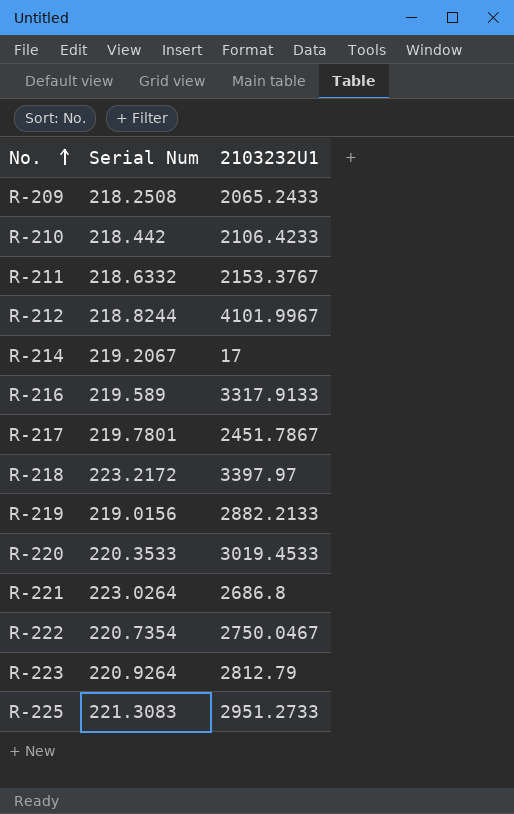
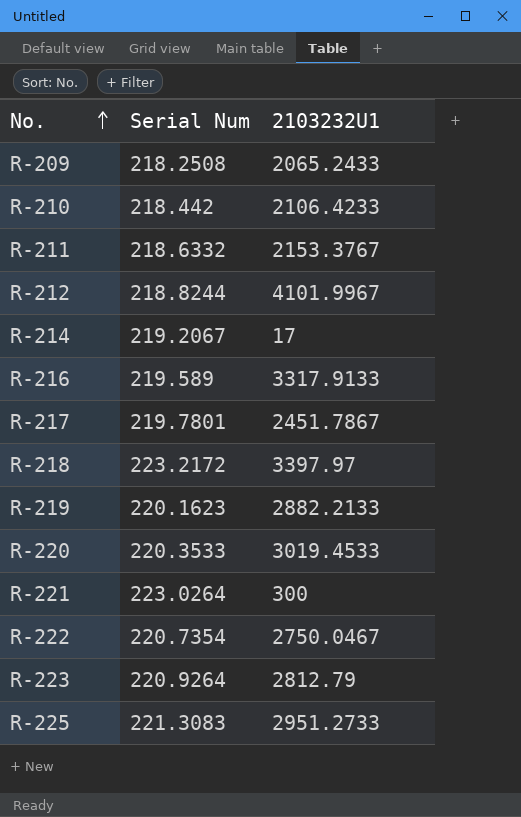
R-219 | Serial Num: 219.0156 -> 220.1623
R-221 | 2103232U1: 2686.8 -> 300

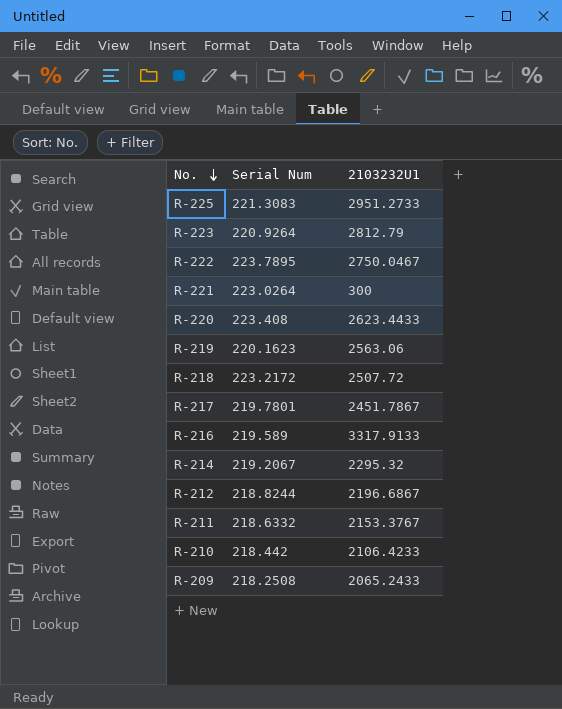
row order: No. ascending -> No. descending
R-222 | Serial Num: 220.7354 -> 223.7895
R-220 | Serial Num: 220.3533 -> 223.408
R-220 | 2103232U1: 3019.4533 -> 2623.4433
R-219 | 2103232U1: 2882.2133 -> 2563.06
R-218 | 2103232U1: 3397.97 -> 2507.72
R-214 | 2103232U1: 17 -> 2295.32
R-212 | 2103232U1: 4101.9967 -> 2196.6867

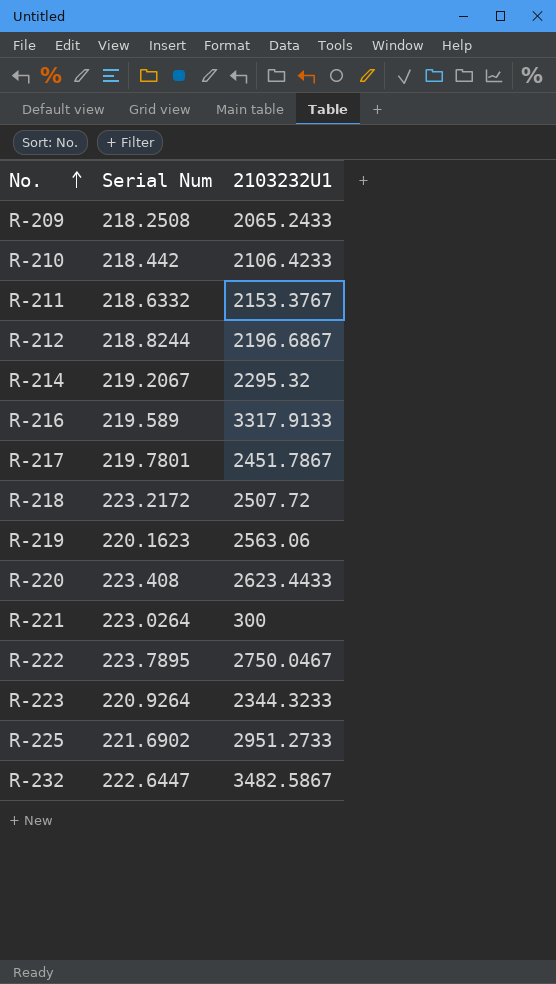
row order: No. descending -> No. ascending
R-223 | 2103232U1: 2812.79 -> 2344.3233
R-225 | Serial Num: 221.3083 -> 221.6902
row R-232: none -> 222.6447 | 3482.5867

